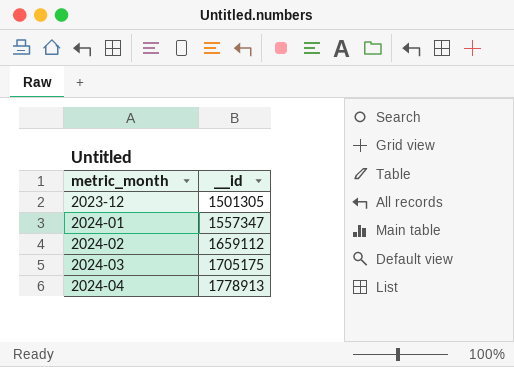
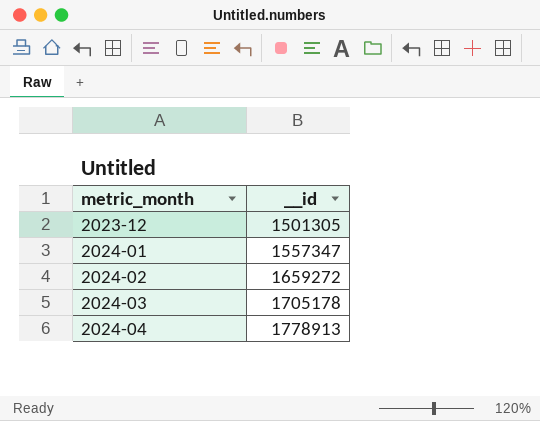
2024-02 | __id: 1659112 -> 1659272
2024-03 | __id: 1705175 -> 1705178

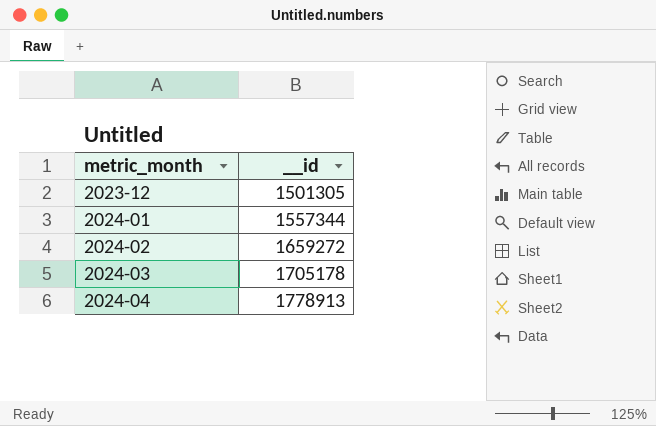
2024-01 | __id: 1557347 -> 1557344

